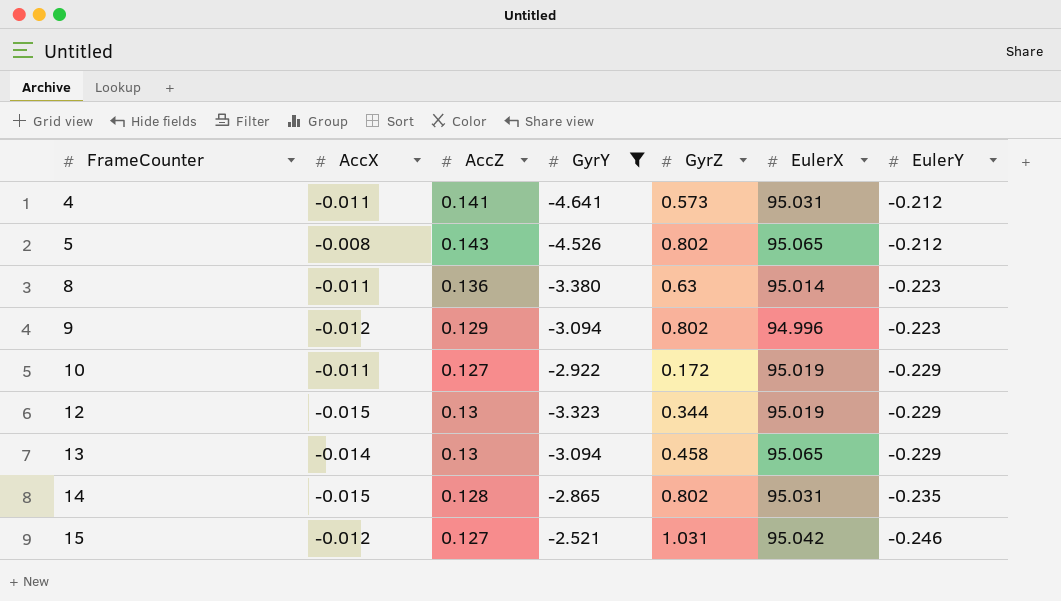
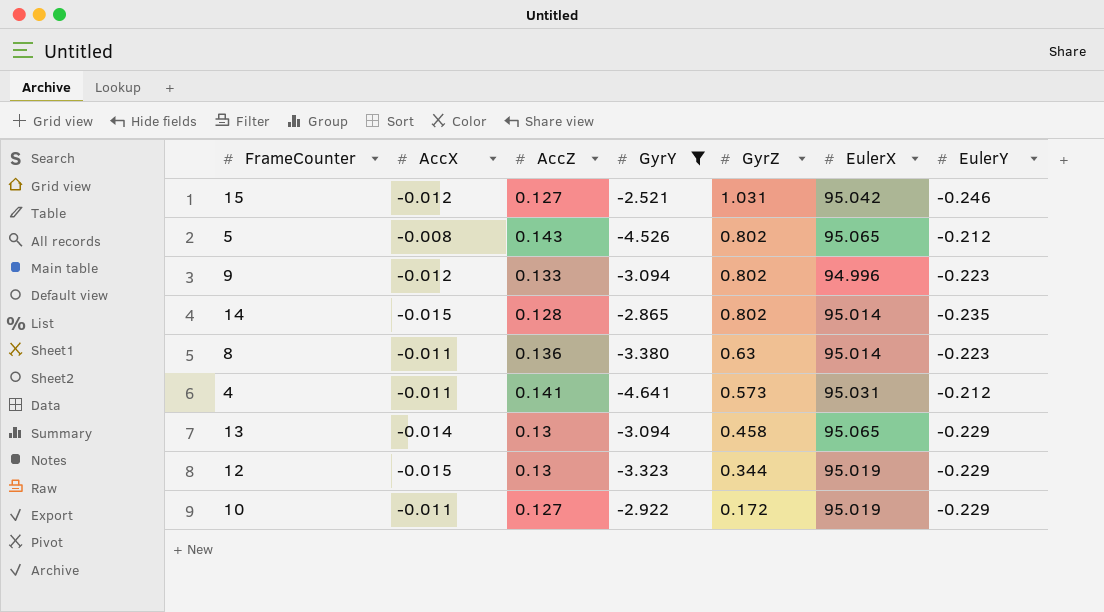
row order: FrameCounter ascending -> GyrZ descending
9 | AccZ: 0.129 -> 0.133
14 | EulerX: 95.031 -> 95.014

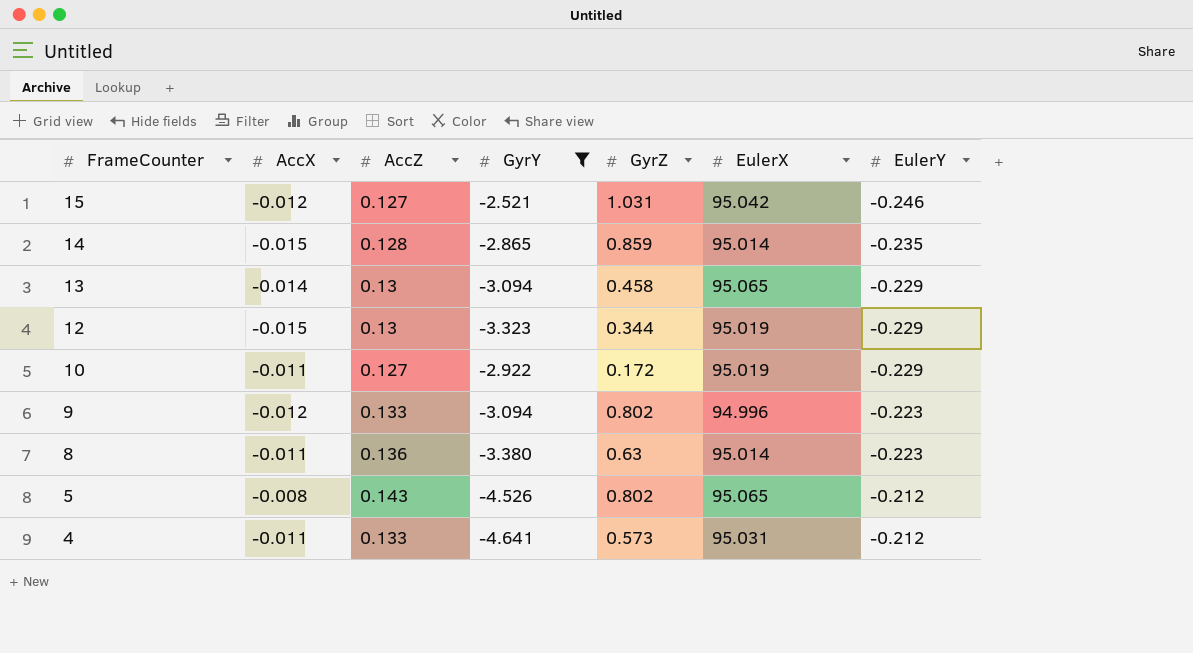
row order: GyrZ descending -> FrameCounter descending
14 | GyrZ: 0.802 -> 0.859
4 | AccZ: 0.141 -> 0.133

